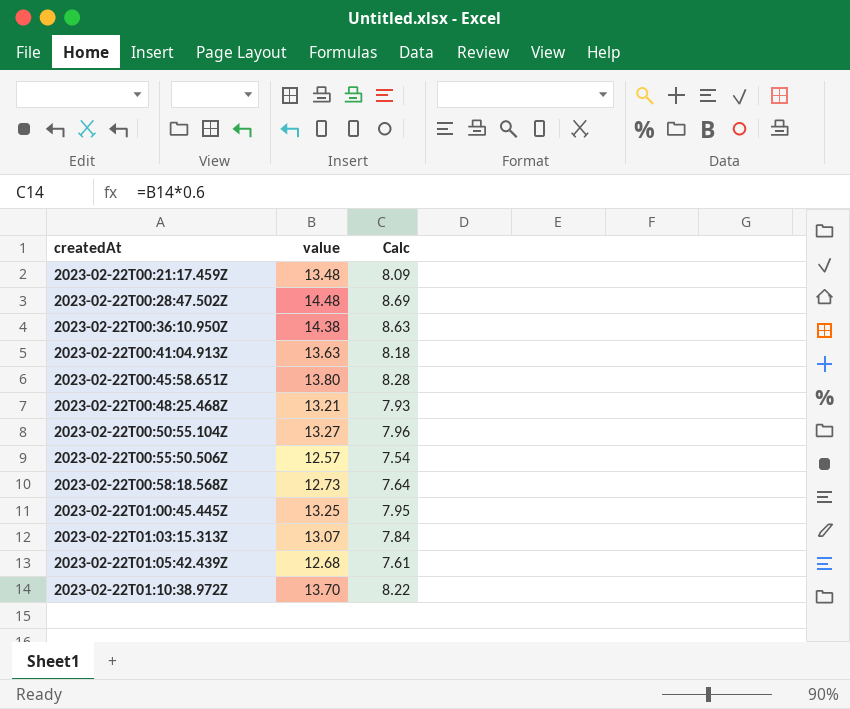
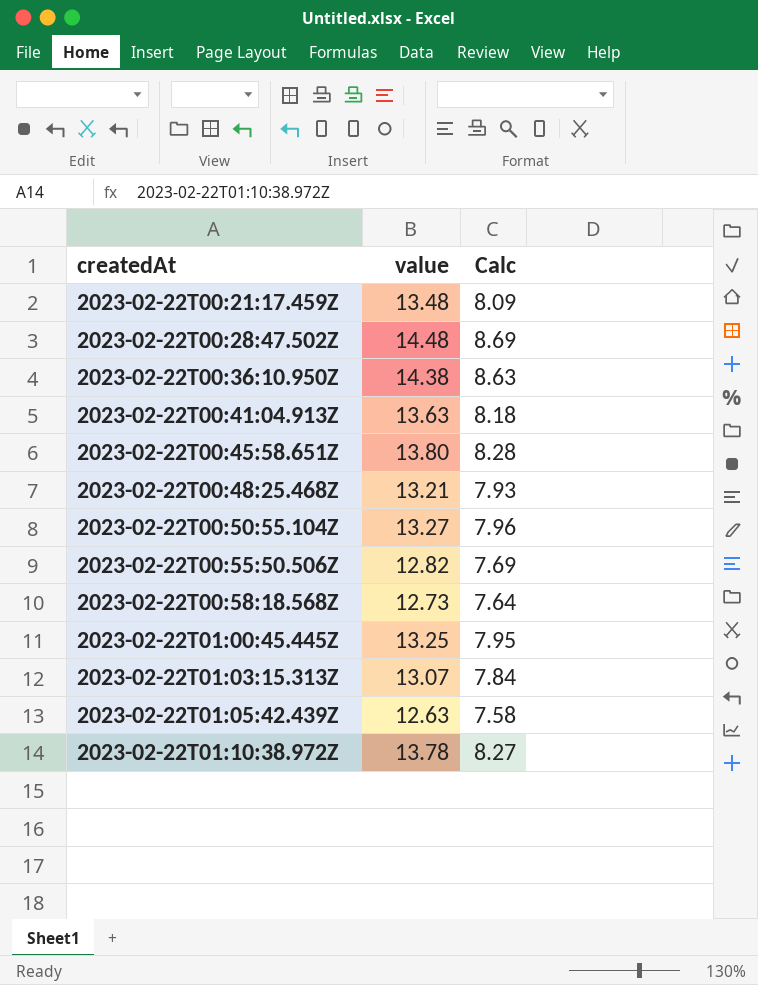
2023-02-22T00:55:50.506Z | value: 12.57 -> 12.82
2023-02-22T00:55:50.506Z | Calc: 7.54 -> 7.69
2023-02-22T01:05:42.439Z | value: 12.68 -> 12.63
2023-02-22T01:05:42.439Z | Calc: 7.61 -> 7.58
2023-02-22T01:10:38.972Z | value: 13.70 -> 13.78
2023-02-22T01:10:38.972Z | Calc: 8.22 -> 8.27

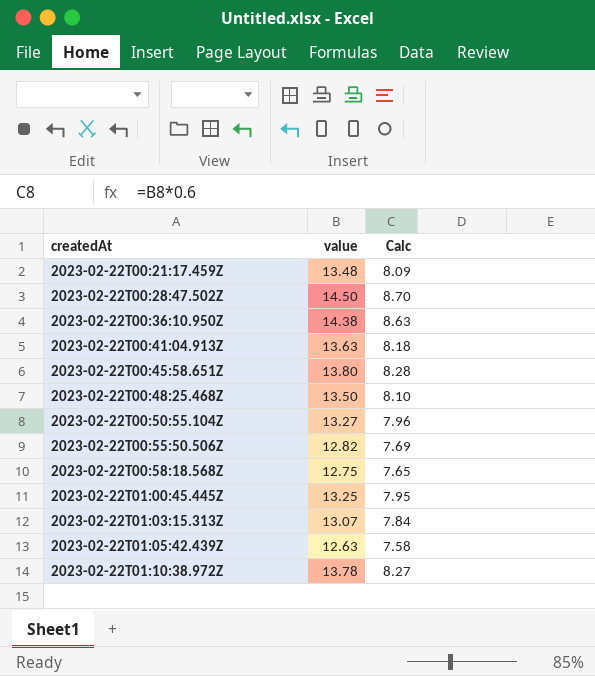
2023-02-22T00:28:47.502Z | value: 14.48 -> 14.50
2023-02-22T00:28:47.502Z | Calc: 8.69 -> 8.70
2023-02-22T00:48:25.468Z | value: 13.21 -> 13.50
2023-02-22T00:48:25.468Z | Calc: 7.93 -> 8.10
2023-02-22T00:58:18.568Z | value: 12.73 -> 12.75
2023-02-22T00:58:18.568Z | Calc: 7.64 -> 7.65

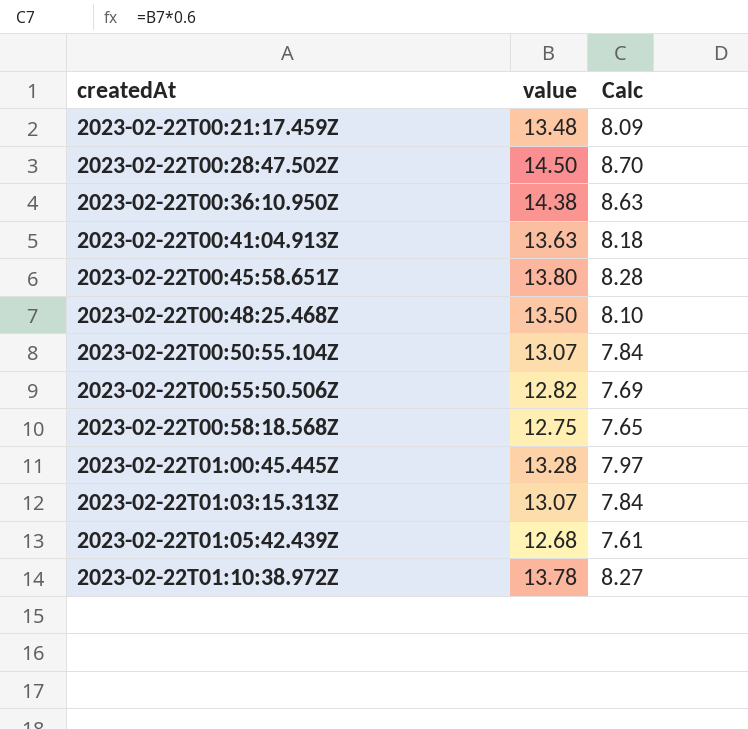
2023-02-22T00:50:55.104Z | value: 13.27 -> 13.07
2023-02-22T00:50:55.104Z | Calc: 7.96 -> 7.84
2023-02-22T01:00:45.445Z | value: 13.25 -> 13.28
2023-02-22T01:00:45.445Z | Calc: 7.95 -> 7.97
2023-02-22T01:05:42.439Z | value: 12.63 -> 12.68
2023-02-22T01:05:42.439Z | Calc: 7.58 -> 7.61

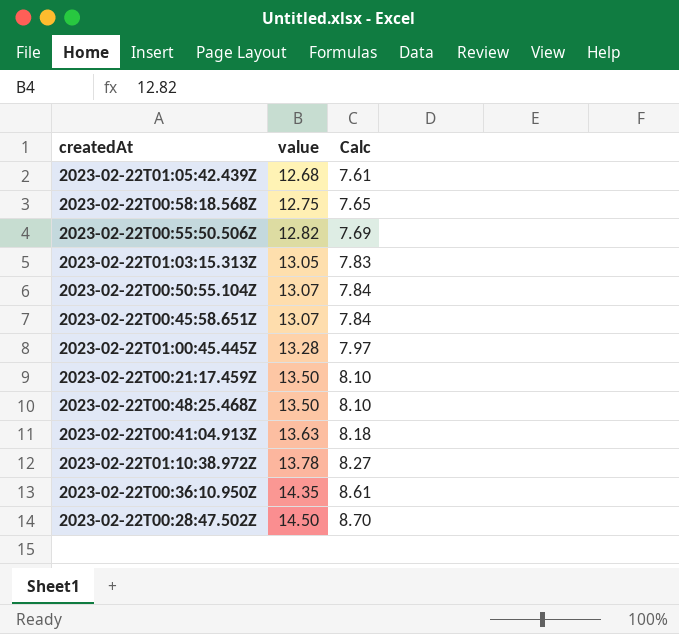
row order: createdAt ascending -> value ascending
2023-02-22T01:03:15.313Z | value: 13.07 -> 13.05
2023-02-22T01:03:15.313Z | Calc: 7.84 -> 7.83
2023-02-22T00:45:58.651Z | value: 13.80 -> 13.07
2023-02-22T00:45:58.651Z | Calc: 8.28 -> 7.84
2023-02-22T00:21:17.459Z | value: 13.48 -> 13.50
2023-02-22T00:21:17.459Z | Calc: 8.09 -> 8.10
2023-02-22T00:36:10.950Z | value: 14.38 -> 14.35
2023-02-22T00:36:10.950Z | Calc: 8.63 -> 8.61

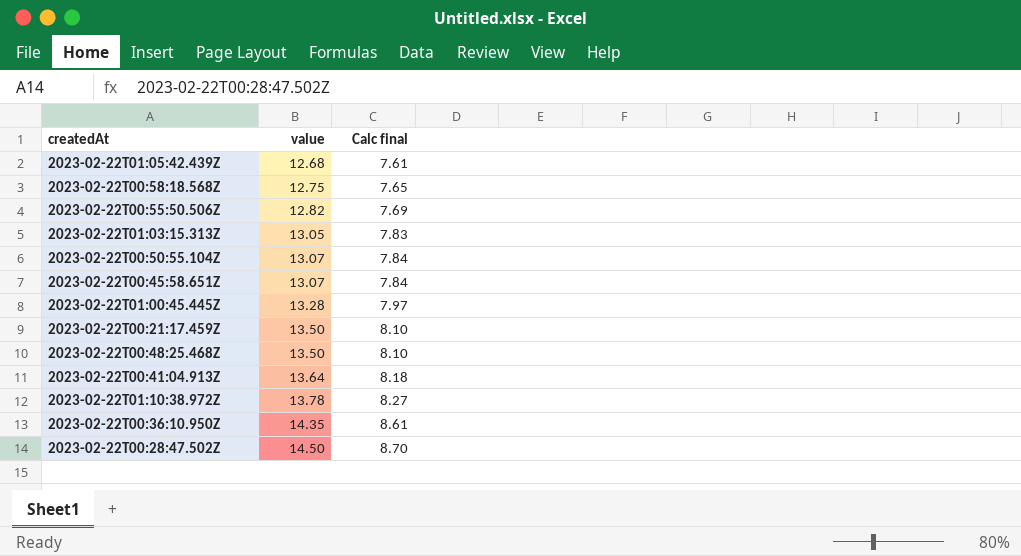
column name: Calc -> Calc final
2023-02-22T00:41:04.913Z | value: 13.63 -> 13.64

